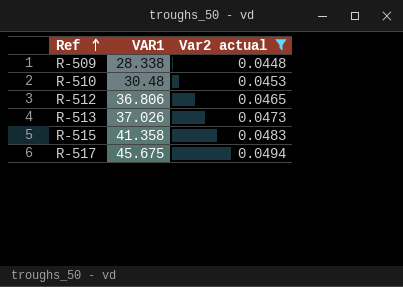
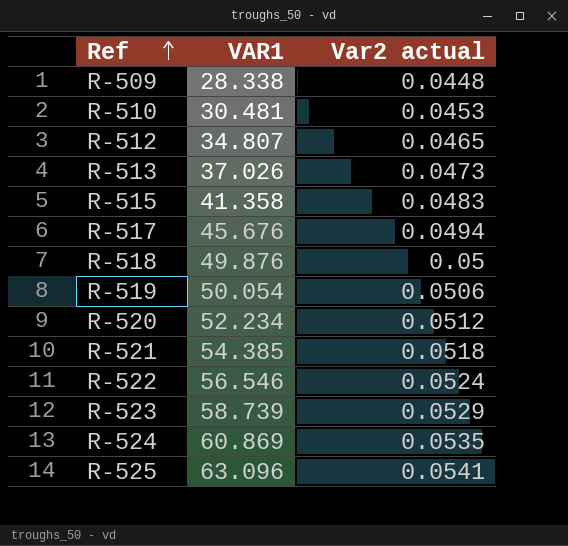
filter: Var2 actual <= 0.0494 -> none
R-510 | VAR1: 30.48 -> 30.481
R-512 | VAR1: 36.806 -> 34.807
R-517 | VAR1: 45.675 -> 45.676

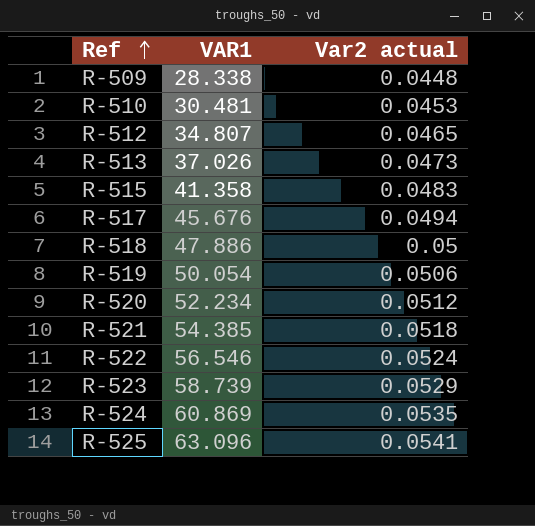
R-518 | VAR1: 49.876 -> 47.886

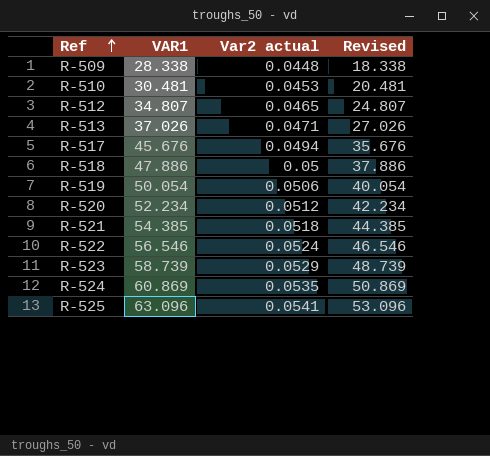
column Revised | formula: none -> [VAR1] - 10
row R-515: 41.358 | 0.0483 -> none
R-513 | Var2 actual: 0.0473 -> 0.0471

